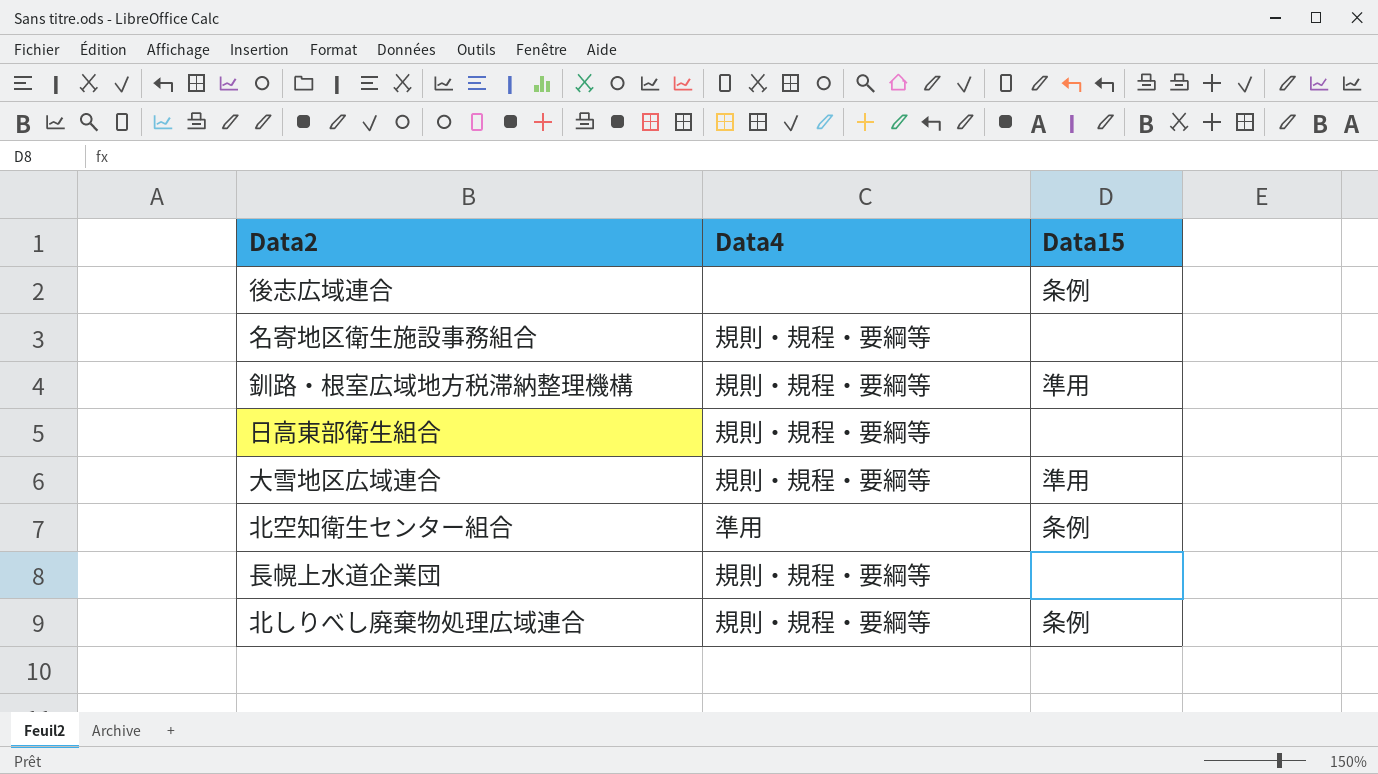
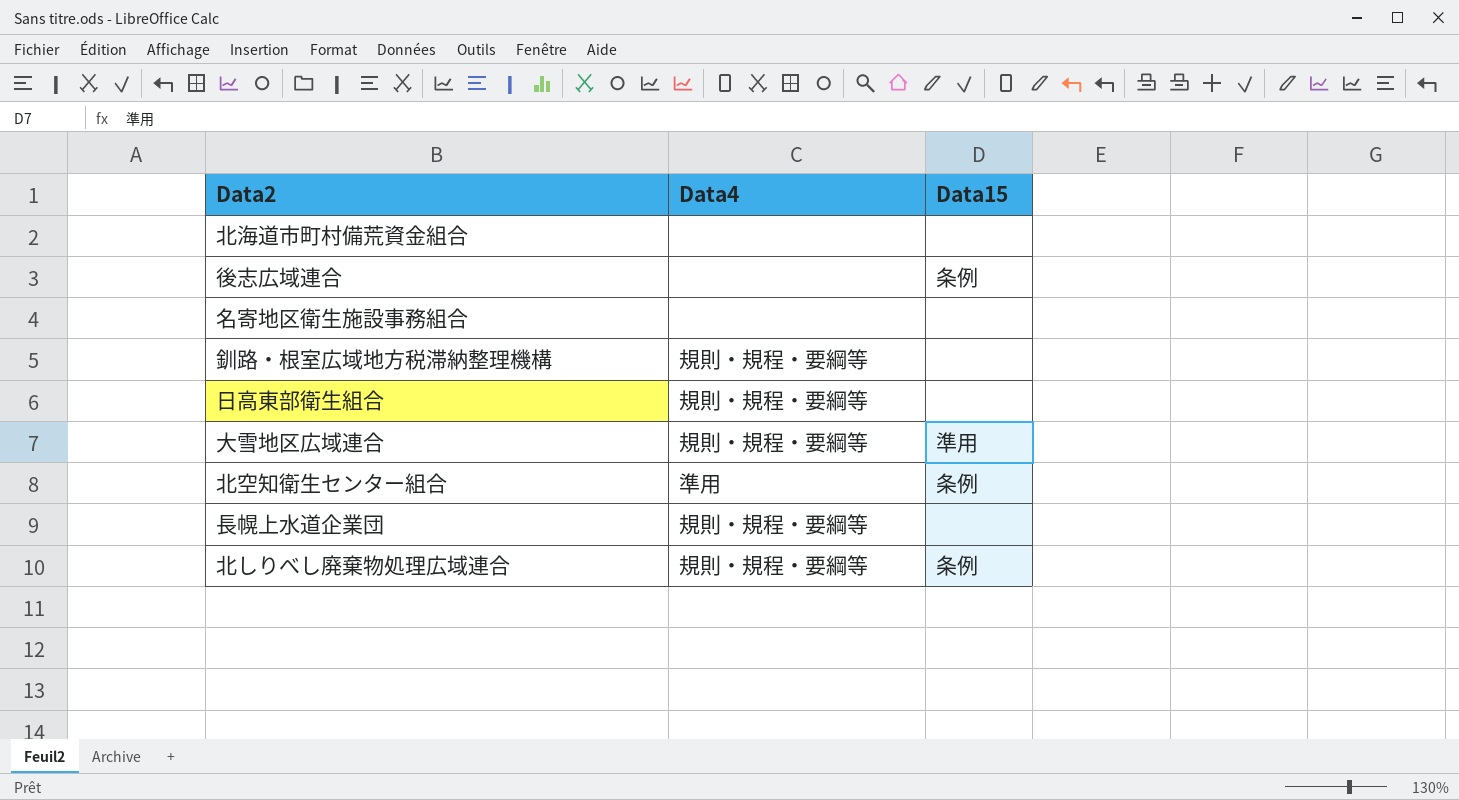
row 北海道市町村備荒資金組合: none -> none | none
名寄地区衛生施設事務組合 | Data4: 規則・規程・要綱等 -> none
釧路・根室広域地方税滞納整理機構 | Data15: 準用 -> none

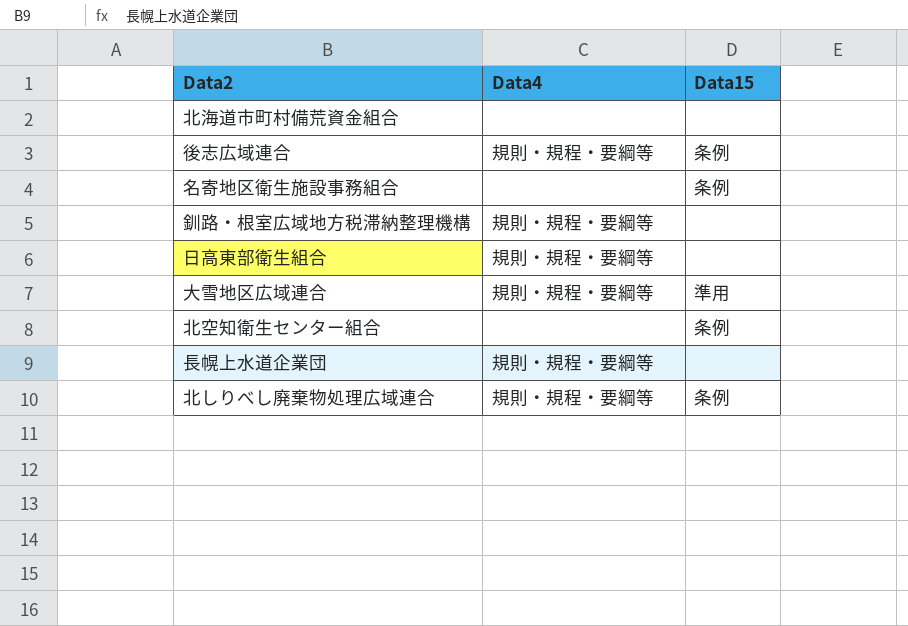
後志広域連合 | Data4: none -> 規則・規程・要綱等
名寄地区衛生施設事務組合 | Data15: none -> 条例
北空知衛生センター組合 | Data4: 準用 -> none

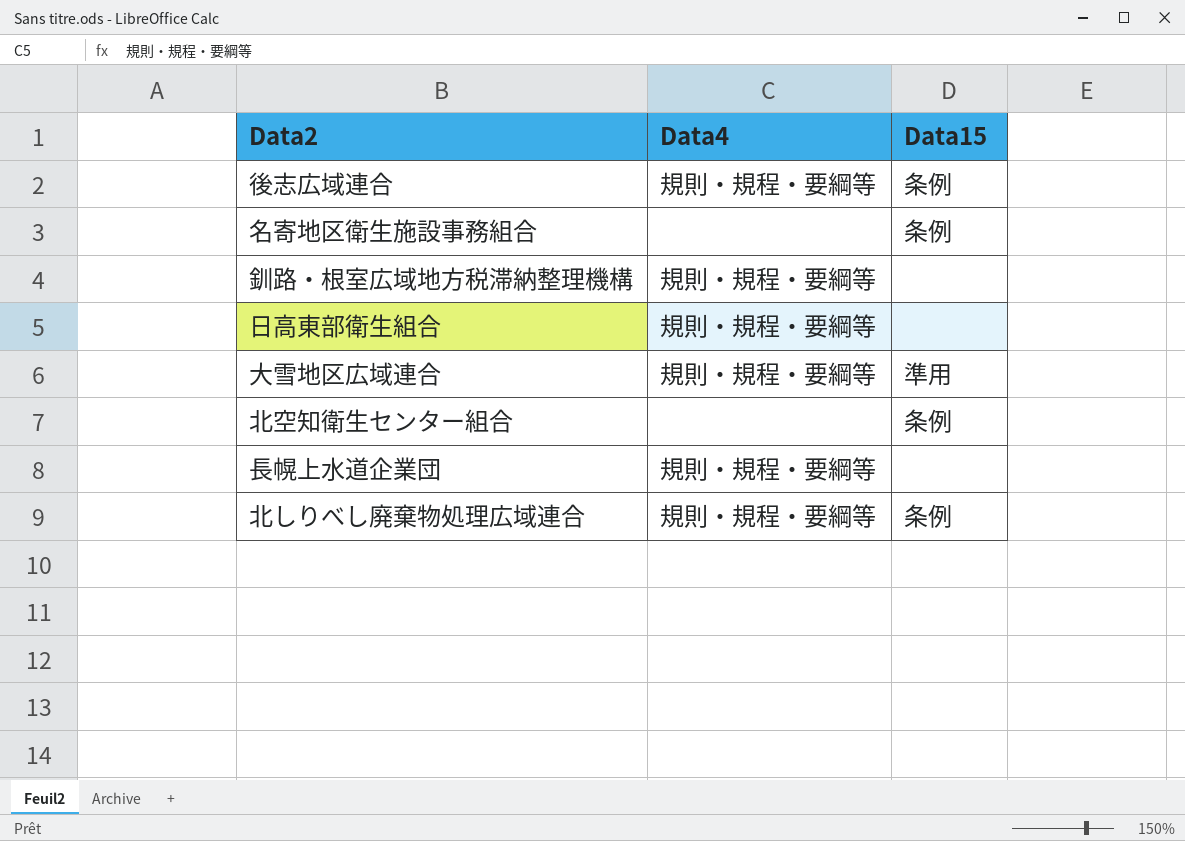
row 北海道市町村備荒資金組合: none | none -> none

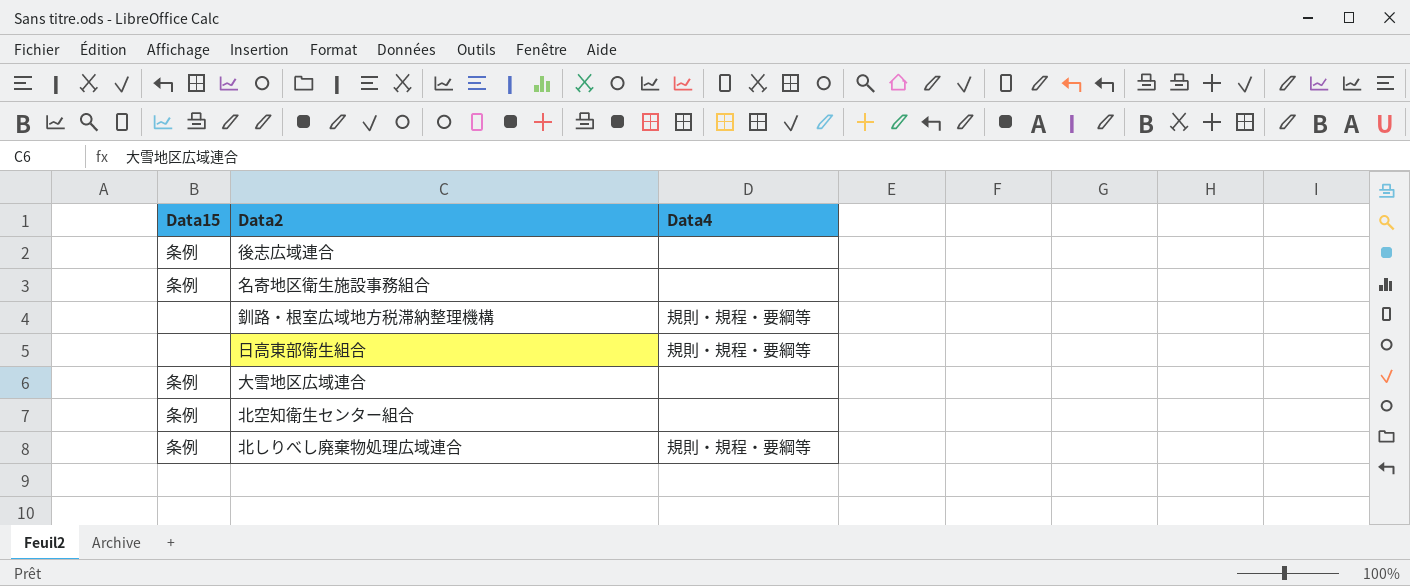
column Data15 | position: 3 -> 1
row 長幌上水道企業団: 規則・規程・要綱等 | none -> none
後志広域連合 | Data4: 規則・規程・要綱等 -> none
大雪地区広域連合 | Data15: 準用 -> 条例
大雪地区広域連合 | Data4: 規則・規程・要綱等 -> none

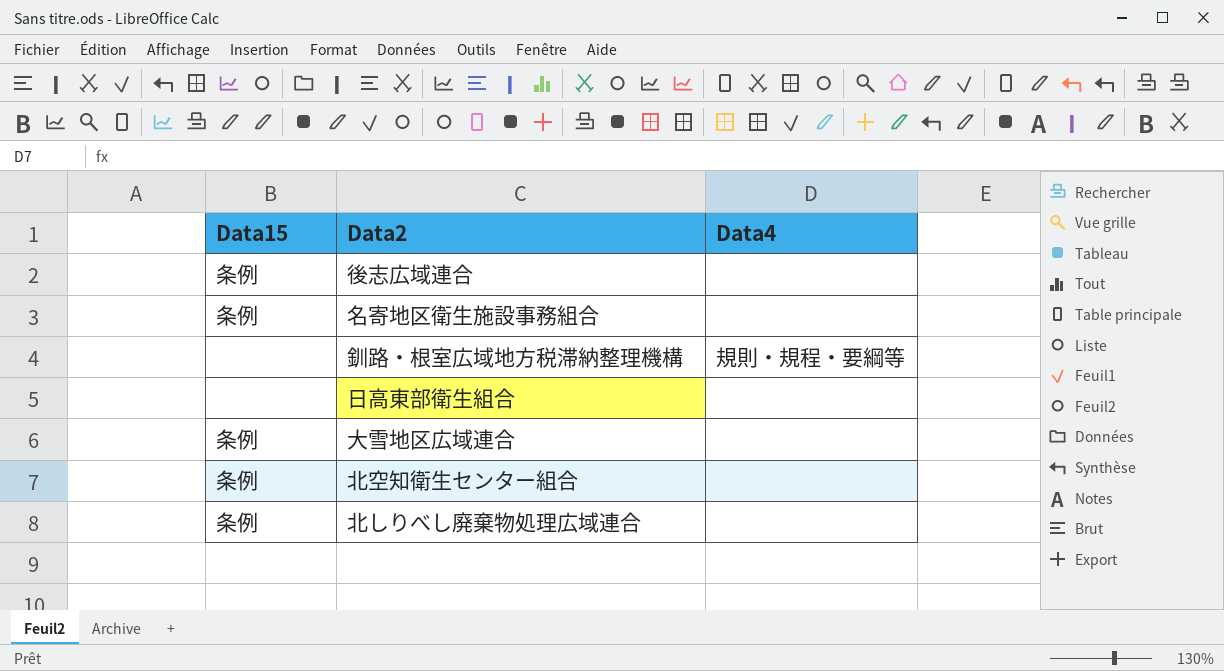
日高東部衛生組合 | Data4: 規則・規程・要綱等 -> none
北しりべし廃棄物処理広域連合 | Data4: 規則・規程・要綱等 -> none

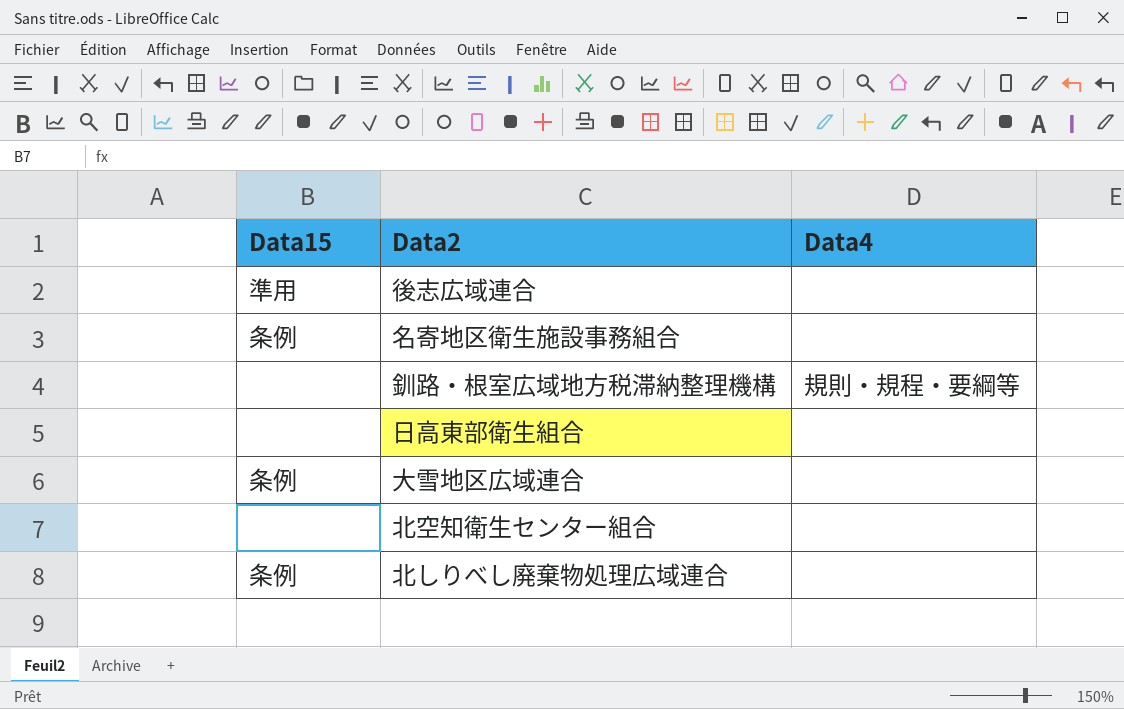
後志広域連合 | Data15: 条例 -> 準用
北空知衛生センター組合 | Data15: 条例 -> none

